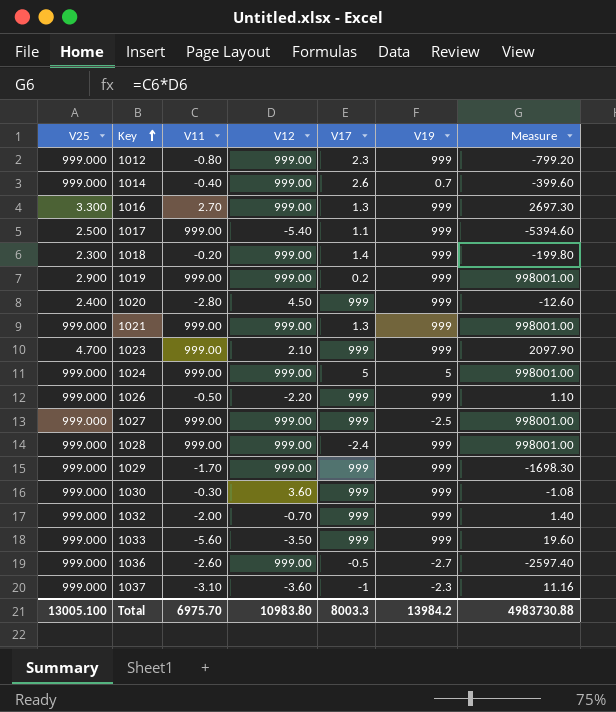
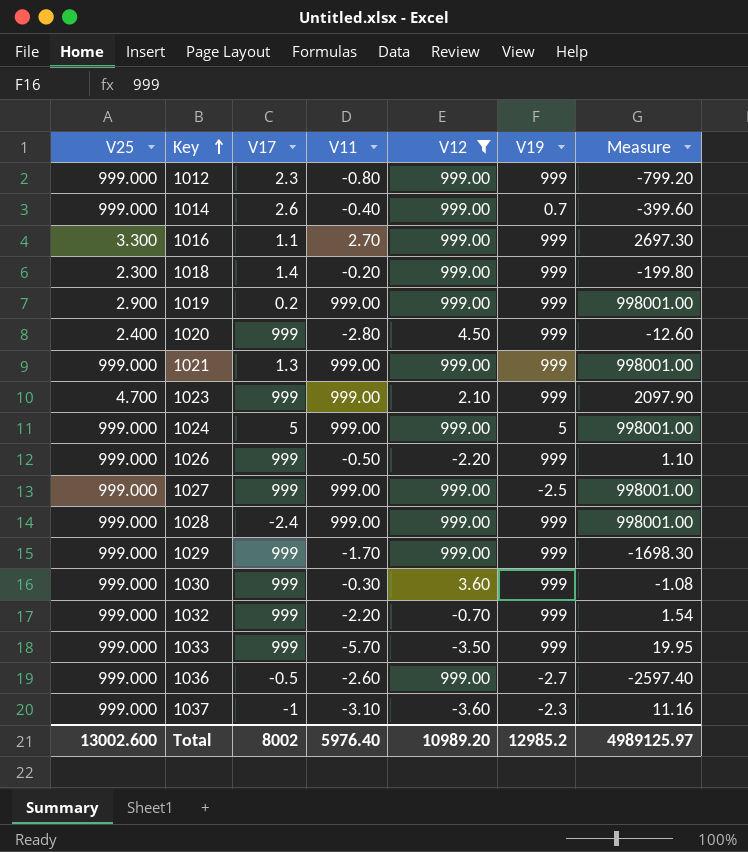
filter: none -> V12 != -5.40
column V17 | position: 5 -> 3
1016 | V17: 1.3 -> 1.1
1032 | V11: -2.00 -> -2.20
1032 | Measure: 1.40 -> 1.54
1033 | V11: -5.60 -> -5.70
1033 | Measure: 19.60 -> 19.95
Total | V25: 13005.100 -> 13002.600
Total | V17: 8003.3 -> 8002
Total | V11: 6975.70 -> 5976.40
Total | V12: 10983.80 -> 10989.20
Total | V19: 13984.2 -> 12985.2
Total | Measure: 4983730.88 -> 4989125.97

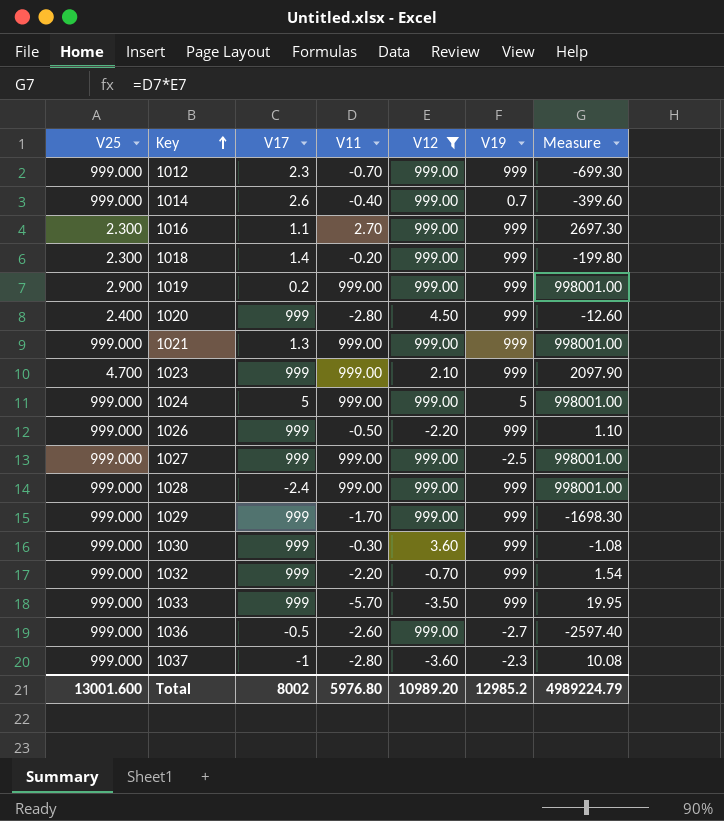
1012 | V11: -0.80 -> -0.70
1012 | Measure: -799.20 -> -699.30
1016 | V25: 3.300 -> 2.300
1037 | V11: -3.10 -> -2.80
1037 | Measure: 11.16 -> 10.08
Total | V25: 13002.600 -> 13001.600
Total | V11: 5976.40 -> 5976.80
Total | Measure: 4989125.97 -> 4989224.79

